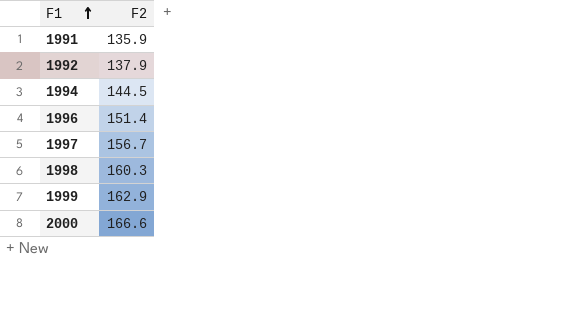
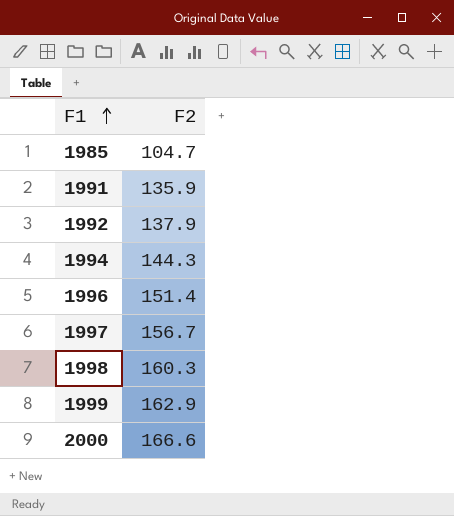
row 1985: none -> 104.7
1994 | F2: 144.5 -> 144.3

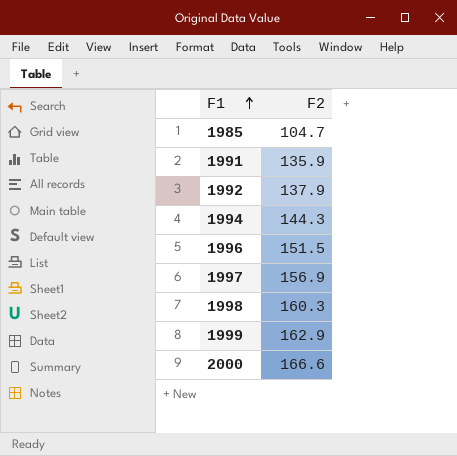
1996 | F2: 151.4 -> 151.5
1997 | F2: 156.7 -> 156.9

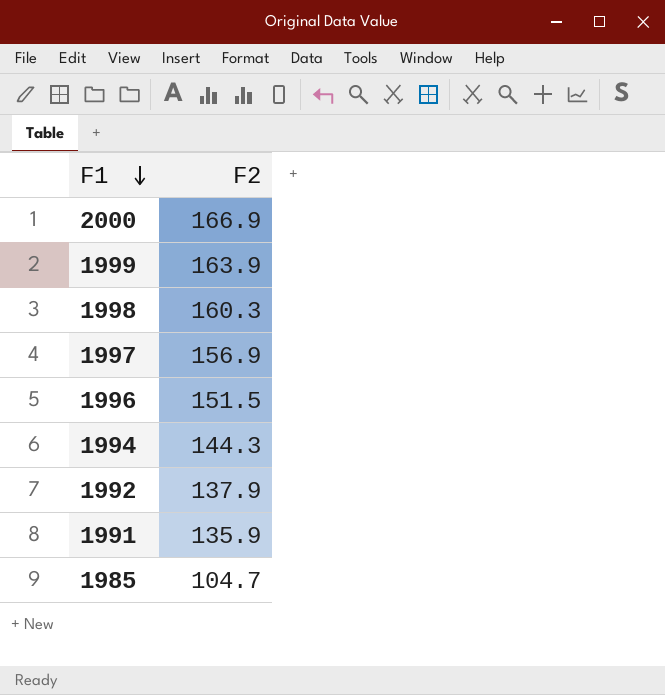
row order: F1 ascending -> F1 descending
2000 | F2: 166.6 -> 166.9
1999 | F2: 162.9 -> 163.9

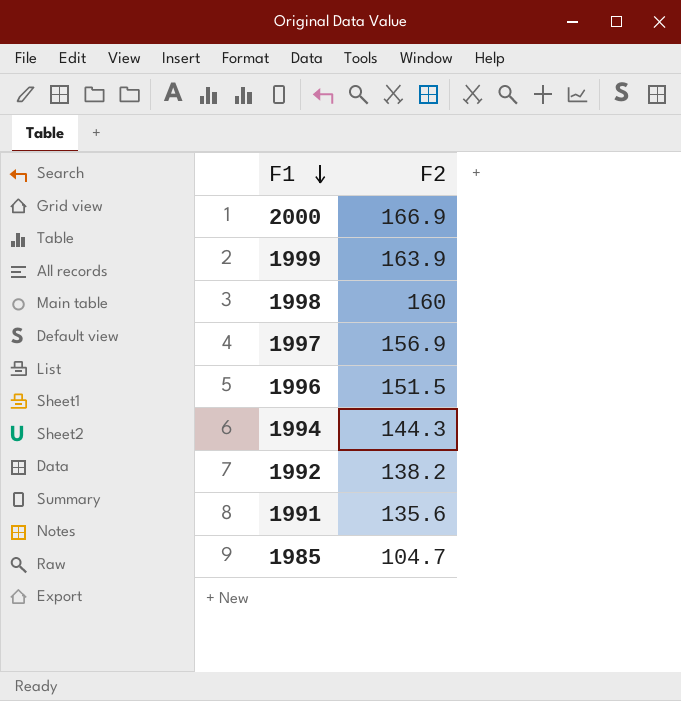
1998 | F2: 160.3 -> 160
1992 | F2: 137.9 -> 138.2
1991 | F2: 135.9 -> 135.6

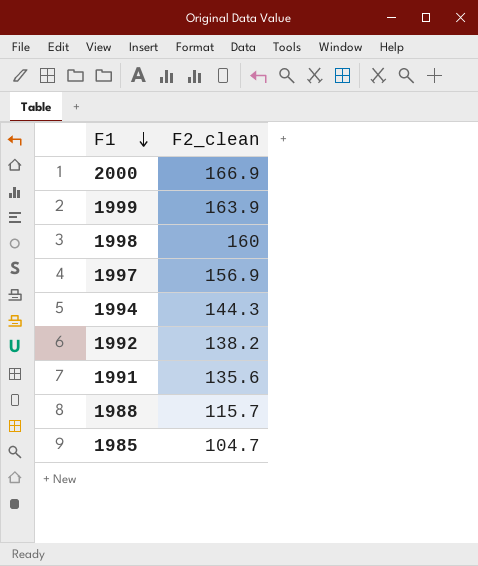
column name: F2 -> F2_clean
row 1996: 151.5 -> none
row 1988: none -> 115.7

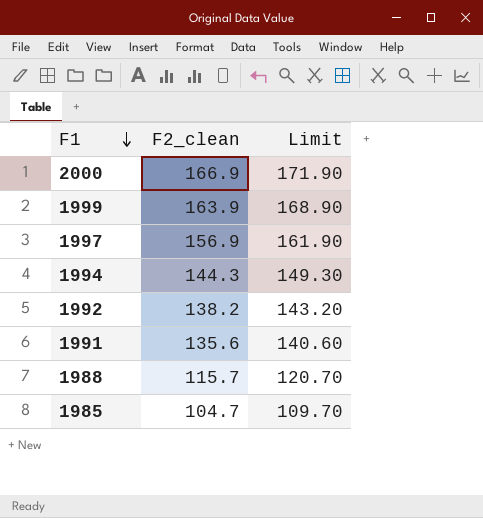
column Limit | formula: none -> [F2_clean] + 5
row 1998: 160 -> none

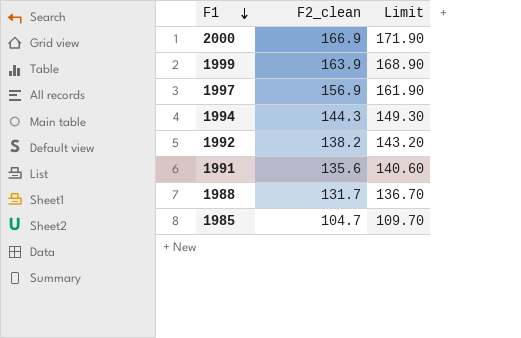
1988 | F2_clean: 115.7 -> 131.7
1988 | Limit: 120.70 -> 136.70

